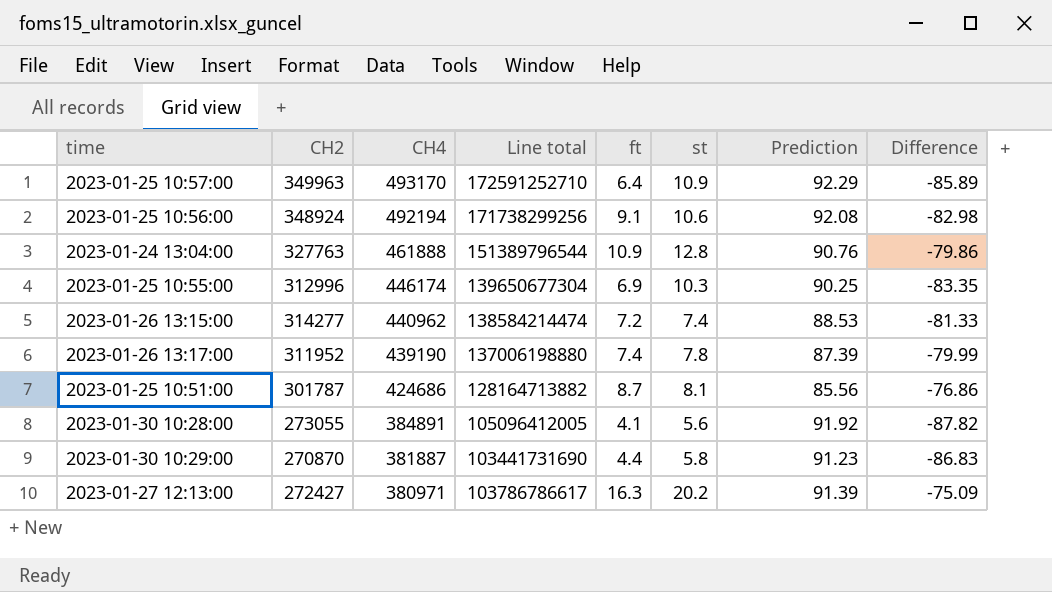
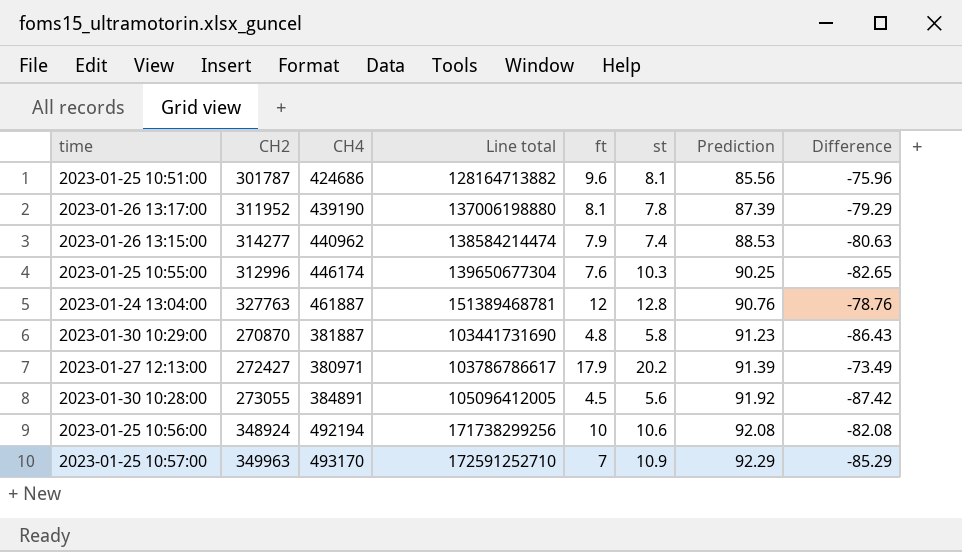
row order: CH4 descending -> Prediction ascending
2023-01-25 10:51:00 | ft: 8.7 -> 9.6
2023-01-25 10:51:00 | Difference: -76.86 -> -75.96
2023-01-26 13:17:00 | ft: 7.4 -> 8.1
2023-01-26 13:17:00 | Difference: -79.99 -> -79.29
2023-01-26 13:15:00 | ft: 7.2 -> 7.9
2023-01-26 13:15:00 | Difference: -81.33 -> -80.63
2023-01-25 10:55:00 | ft: 6.9 -> 7.6
2023-01-25 10:55:00 | Difference: -83.35 -> -82.65
2023-01-24 13:04:00 | CH4: 461888 -> 461887
2023-01-24 13:04:00 | Line total: 151389796544 -> 151389468781
2023-01-24 13:04:00 | ft: 10.9 -> 12
2023-01-24 13:04:00 | Difference: -79.86 -> -78.76
2023-01-30 10:29:00 | ft: 4.4 -> 4.8
2023-01-30 10:29:00 | Difference: -86.83 -> -86.43
2023-01-27 12:13:00 | ft: 16.3 -> 17.9
2023-01-27 12:13:00 | Difference: -75.09 -> -73.49
2023-01-30 10:28:00 | ft: 4.1 -> 4.5
2023-01-30 10:28:00 | Difference: -87.82 -> -87.42
2023-01-25 10:56:00 | ft: 9.1 -> 10
2023-01-25 10:56:00 | Difference: -82.98 -> -82.08
2023-01-25 10:57:00 | ft: 6.4 -> 7
2023-01-25 10:57:00 | Difference: -85.89 -> -85.29

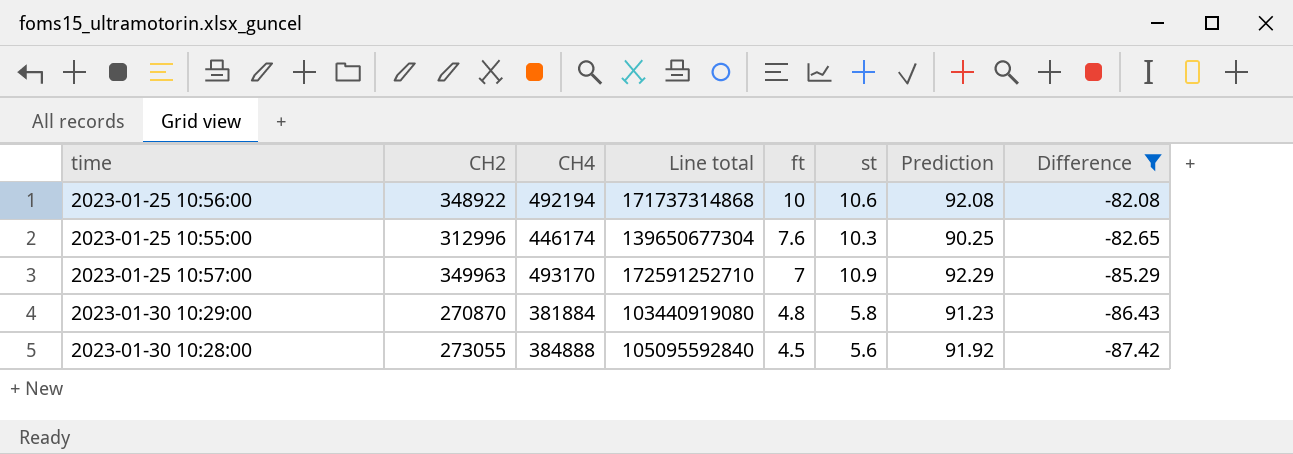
filter: none -> Difference <= -82.08
row order: Prediction ascending -> ft descending
2023-01-25 10:56:00 | CH2: 348924 -> 348922
2023-01-25 10:56:00 | Line total: 171738299256 -> 171737314868
2023-01-30 10:29:00 | CH4: 381887 -> 381884
2023-01-30 10:29:00 | Line total: 103441731690 -> 103440919080
2023-01-30 10:28:00 | CH4: 384891 -> 384888
2023-01-30 10:28:00 | Line total: 105096412005 -> 105095592840

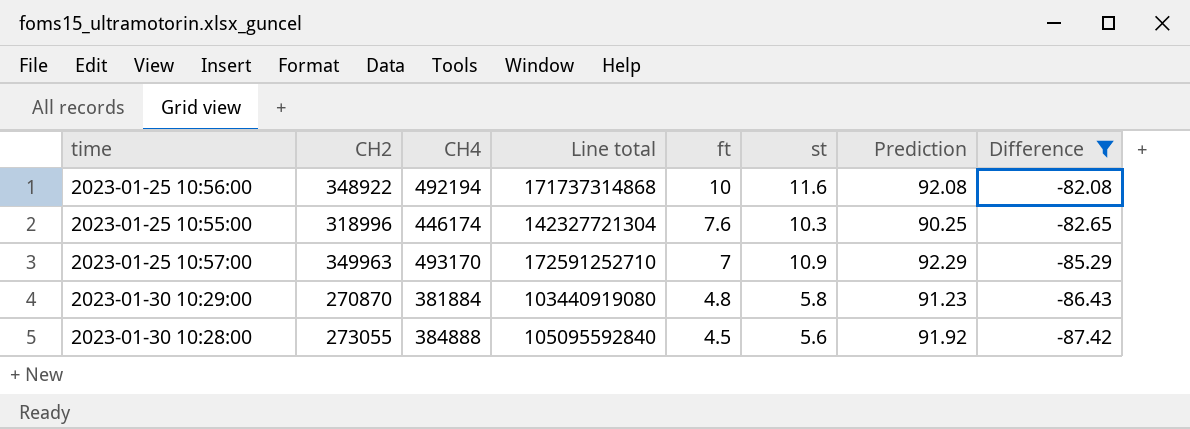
2023-01-25 10:56:00 | st: 10.6 -> 11.6
2023-01-25 10:55:00 | CH2: 312996 -> 318996
2023-01-25 10:55:00 | Line total: 139650677304 -> 142327721304

